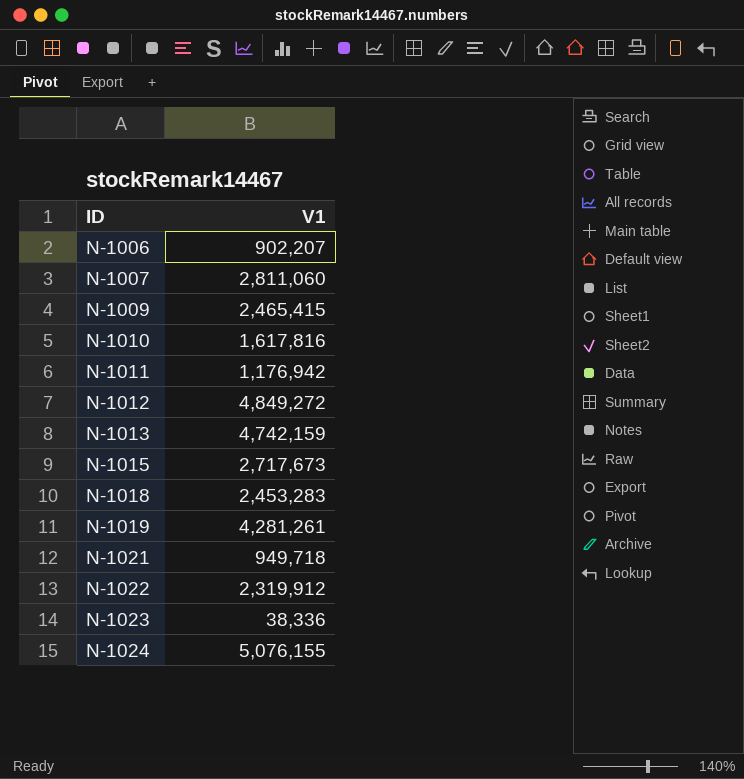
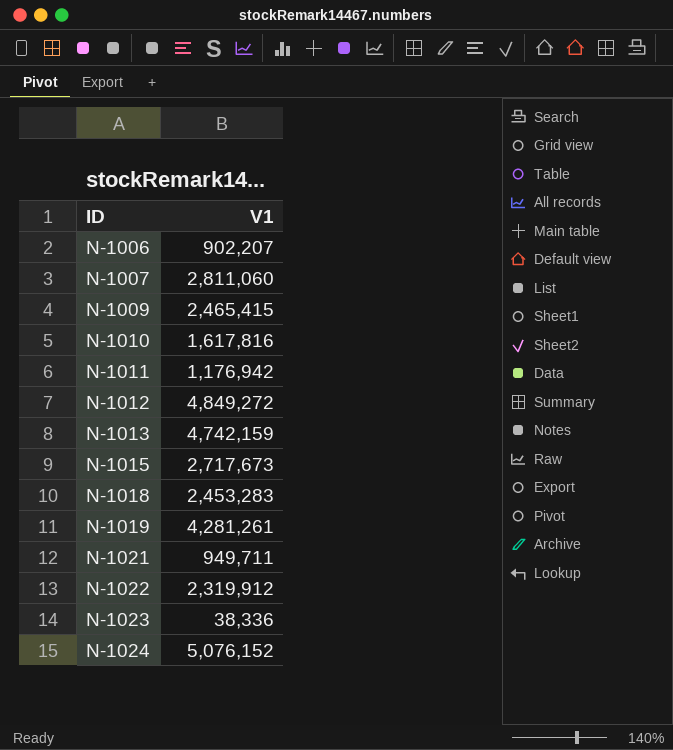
N-1021 | V1: 949,718 -> 949,711
N-1024 | V1: 5,076,155 -> 5,076,152

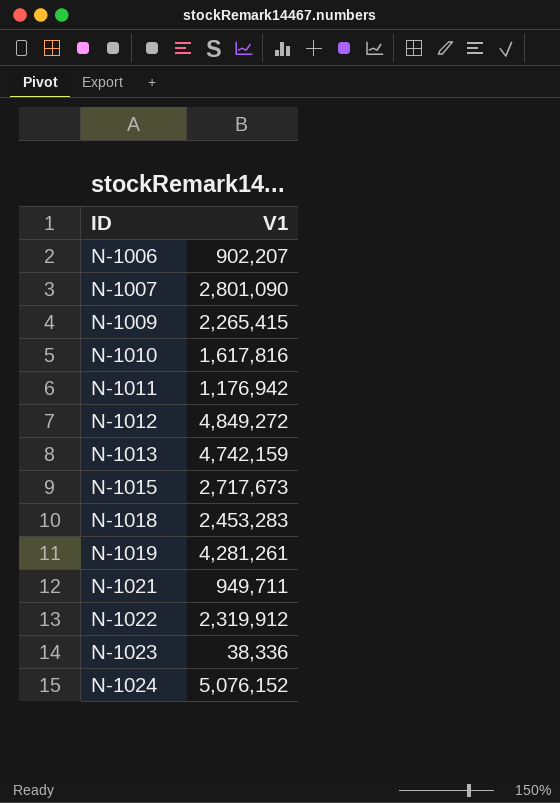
N-1007 | V1: 2,811,060 -> 2,801,090
N-1009 | V1: 2,465,415 -> 2,265,415

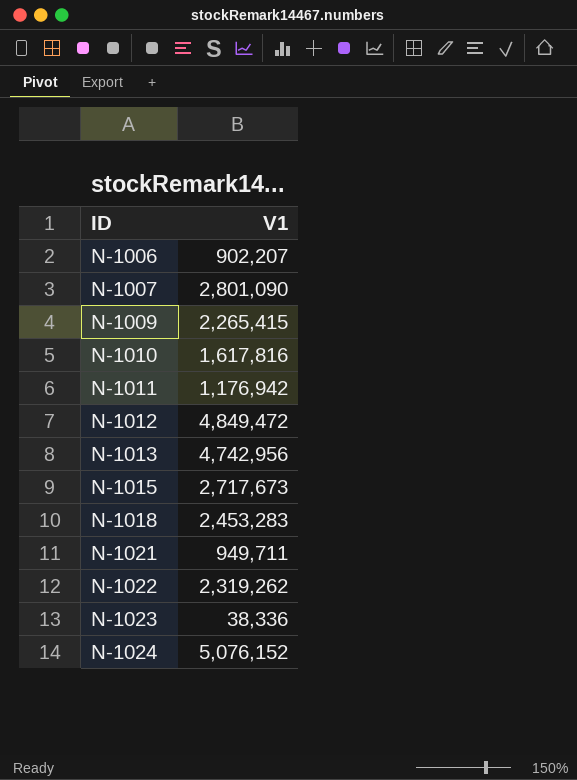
row N-1019: 4,281,261 -> none
N-1012 | V1: 4,849,272 -> 4,849,472
N-1013 | V1: 4,742,159 -> 4,742,956
N-1022 | V1: 2,319,912 -> 2,319,262

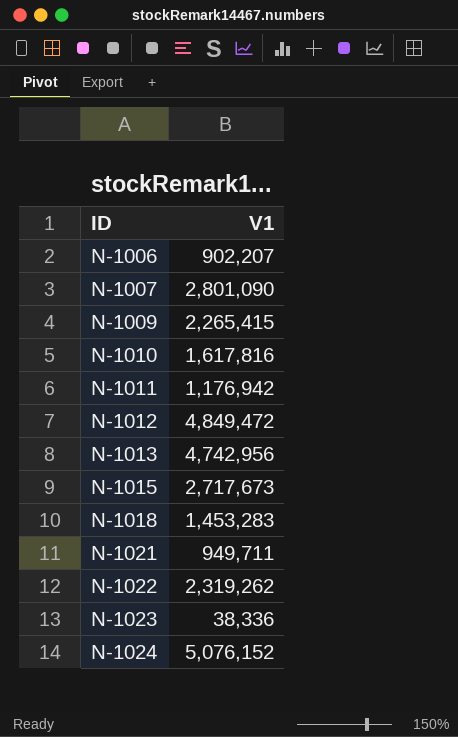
N-1018 | V1: 2,453,283 -> 1,453,283

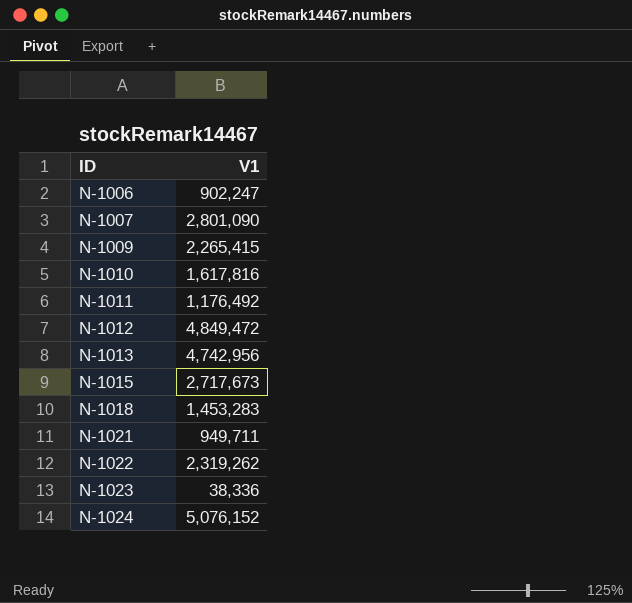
N-1006 | V1: 902,207 -> 902,247
N-1011 | V1: 1,176,942 -> 1,176,492

